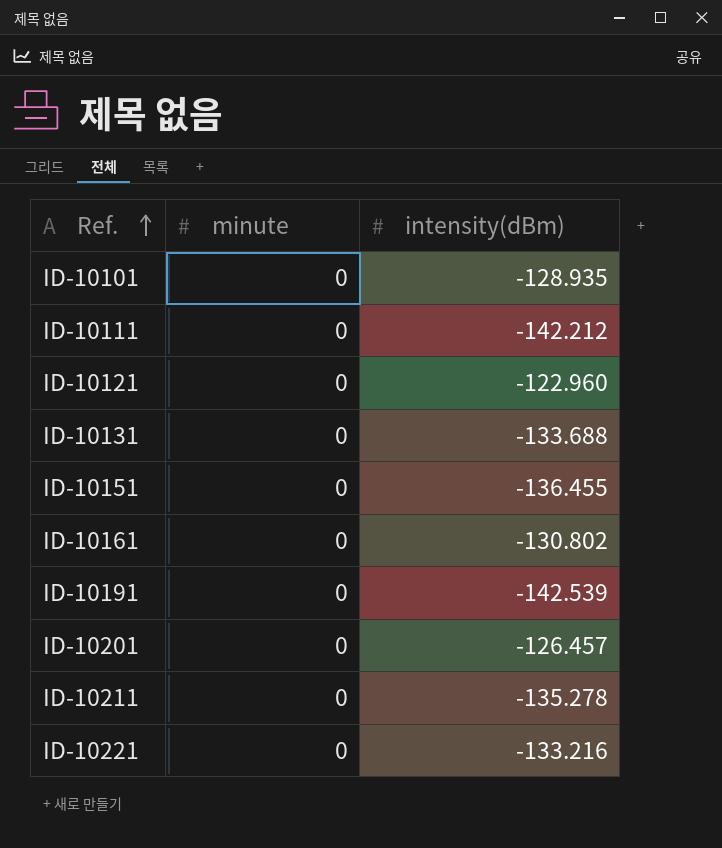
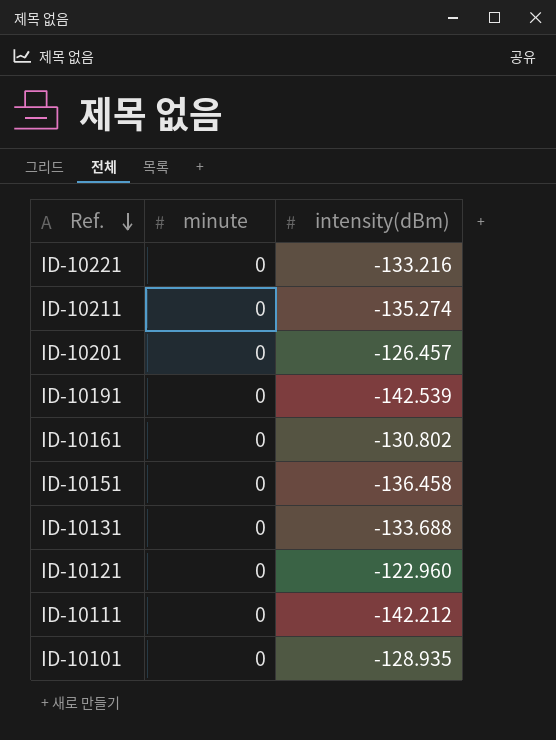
row order: Ref. ascending -> Ref. descending
ID-10211 | intensity(dBm): -135.278 -> -135.274
ID-10151 | intensity(dBm): -136.455 -> -136.458

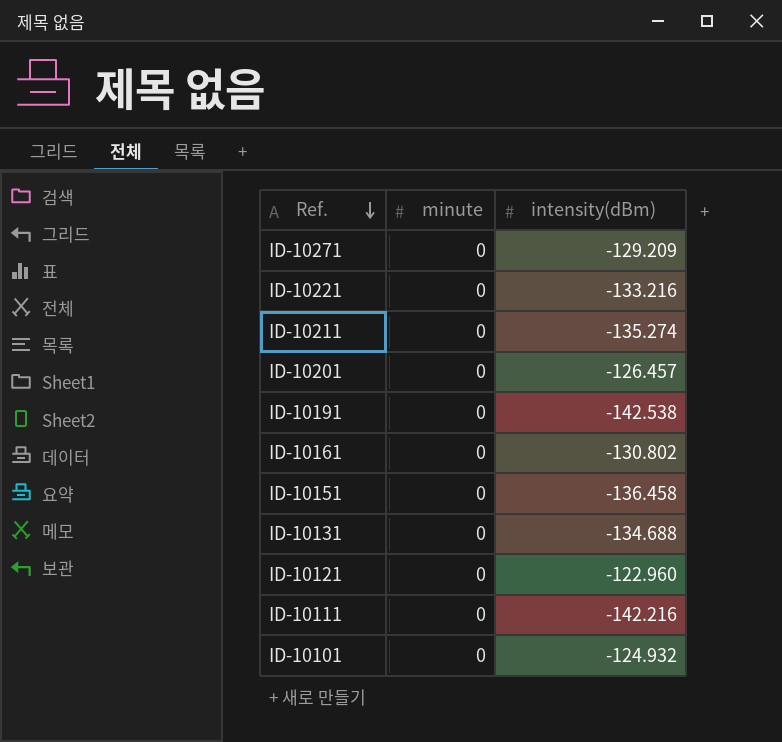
row ID-10271: none -> 0 | -129.209
ID-10191 | intensity(dBm): -142.539 -> -142.538
ID-10131 | intensity(dBm): -133.688 -> -134.688
ID-10111 | intensity(dBm): -142.212 -> -142.216
ID-10101 | intensity(dBm): -128.935 -> -124.932

